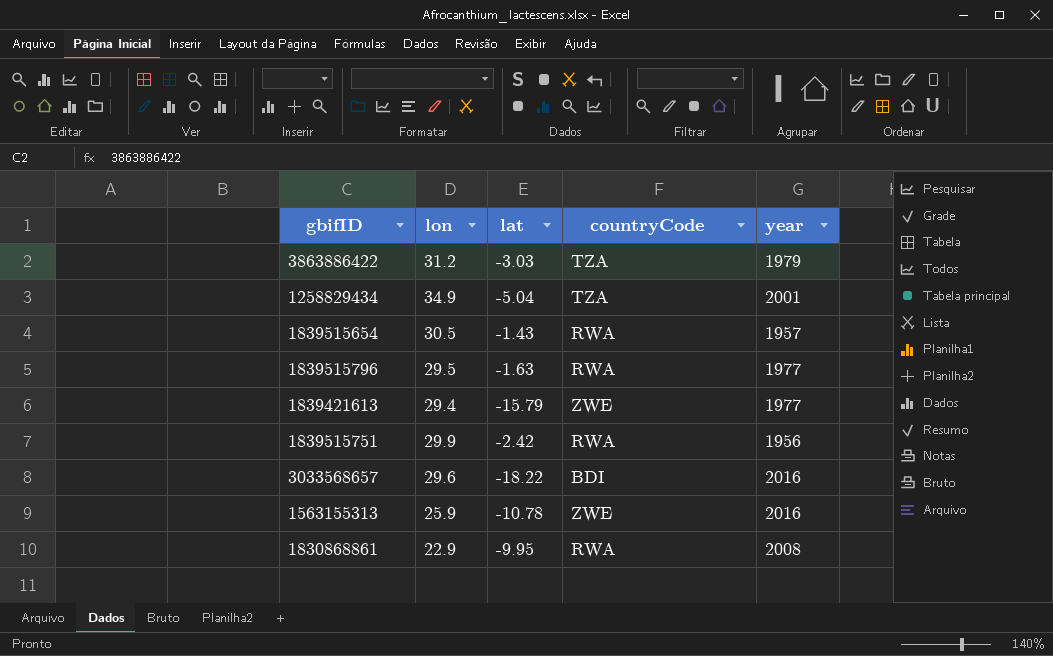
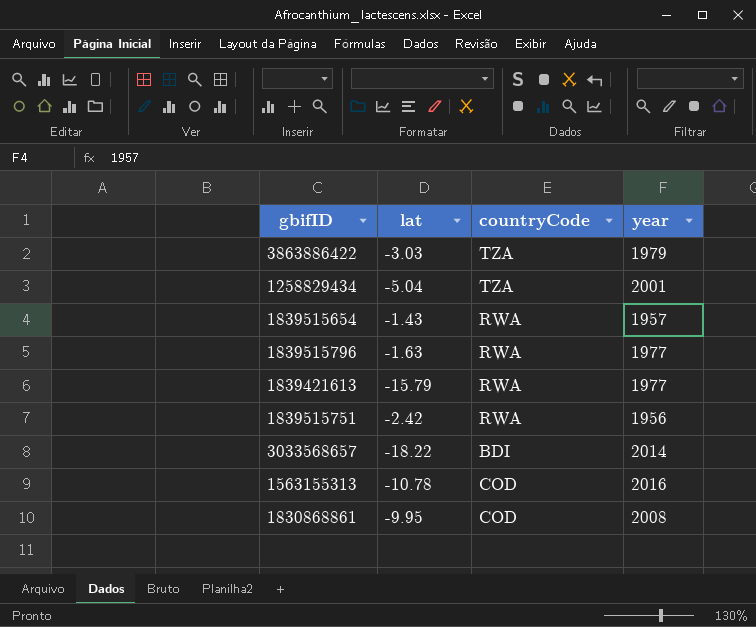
column lon | position: 2 -> none
1839421613 | countryCode: ZWE -> RWA
3033568657 | year: 2016 -> 2014
1563155313 | countryCode: ZWE -> COD
1830868861 | countryCode: RWA -> COD

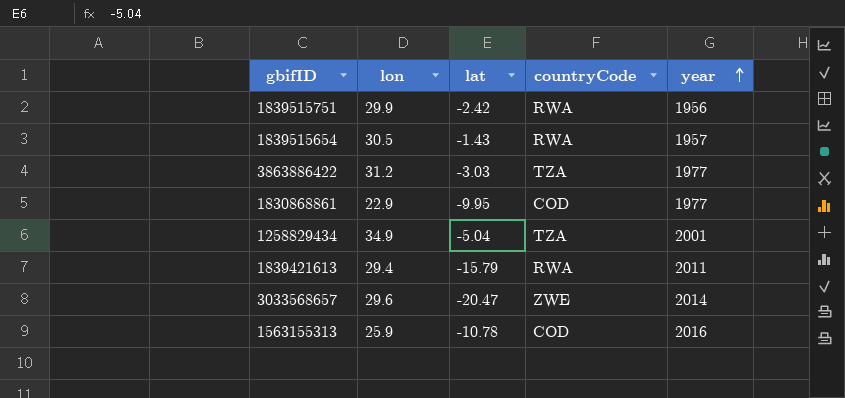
row order: none -> year ascending
column lon | position: none -> 2
row 1839515796: -1.63 | RWA | 1977 -> none
3863886422 | year: 1979 -> 1977
1830868861 | year: 2008 -> 1977
1839421613 | year: 1977 -> 2011
3033568657 | lat: -18.22 -> -20.47
3033568657 | countryCode: BDI -> ZWE

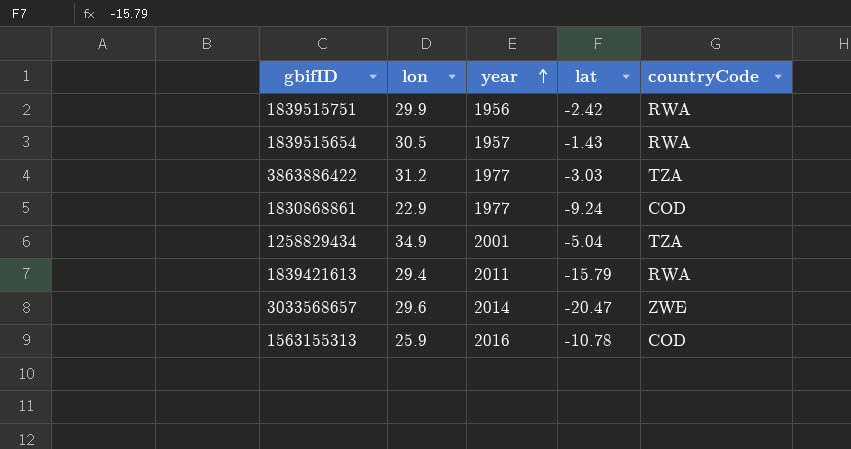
column year | position: 5 -> 3
1830868861 | lat: -9.95 -> -9.24

